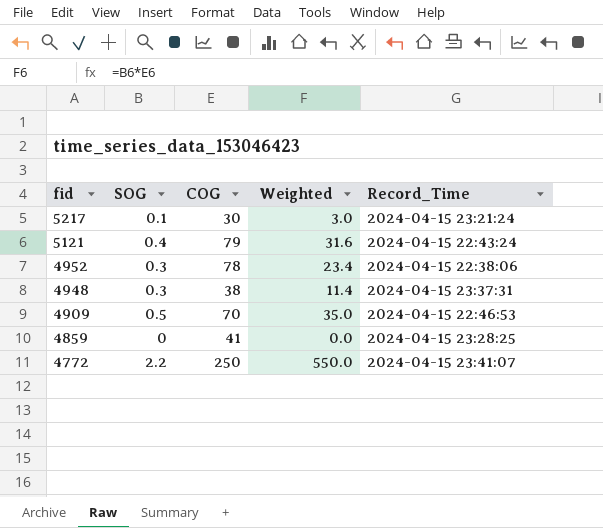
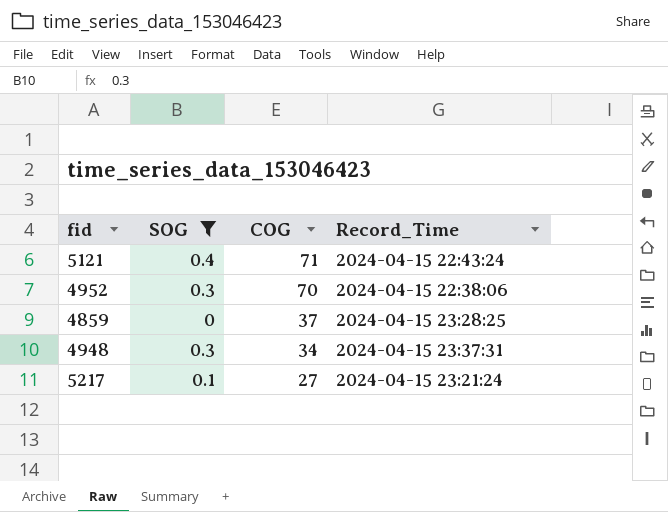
filter: none -> SOG <= 0.4
row order: fid descending -> COG descending
column Weighted | formula: [SOG] * [COG] -> none
5121 | COG: 79 -> 71
4952 | COG: 78 -> 70
4859 | COG: 41 -> 37
4948 | COG: 38 -> 34
5217 | COG: 30 -> 27

